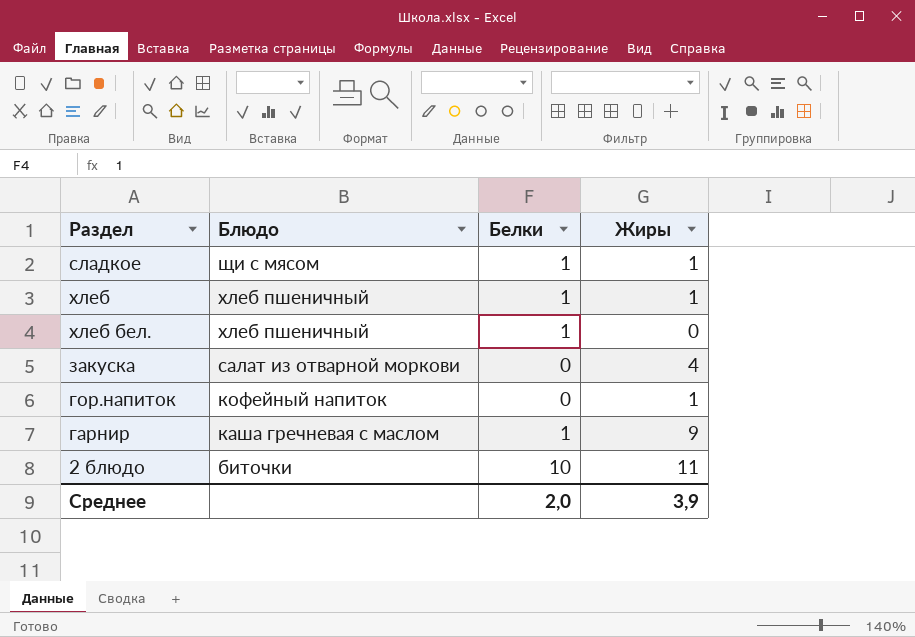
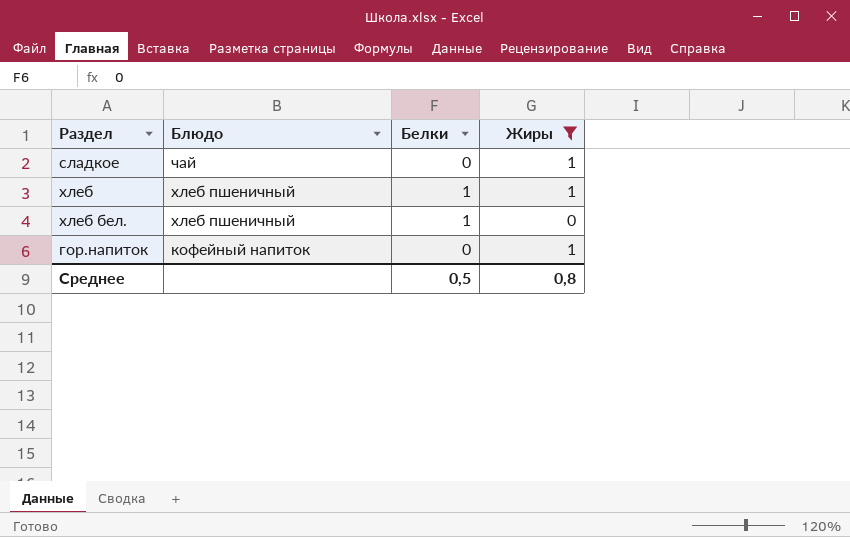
filter: none -> Жиры <= 1
сладкое | Блюдо: щи с мясом -> чай
сладкое | Белки: 1 -> 0
Среднее | Белки: 2,0 -> 0,5
Среднее | Жиры: 3,9 -> 0,8

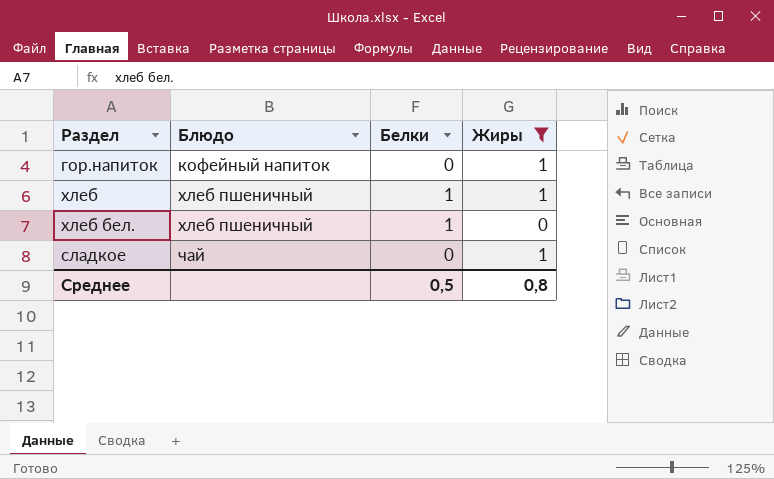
row order: Блюдо descending -> Блюдо ascending

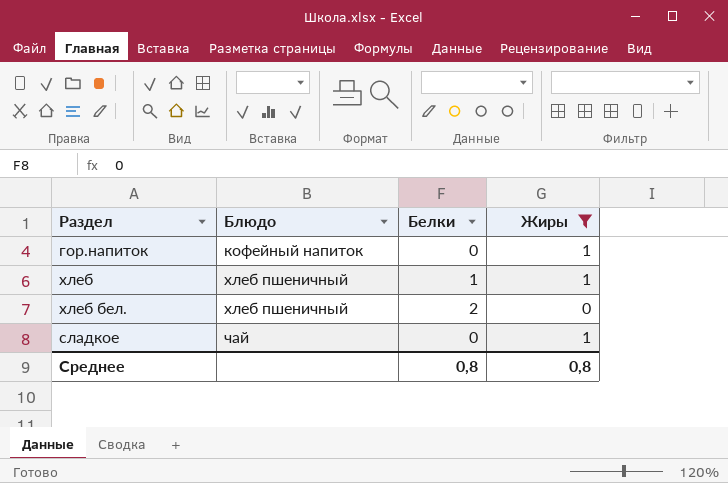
хлеб бел. | Белки: 1 -> 2
Среднее | Белки: 0,5 -> 0,8

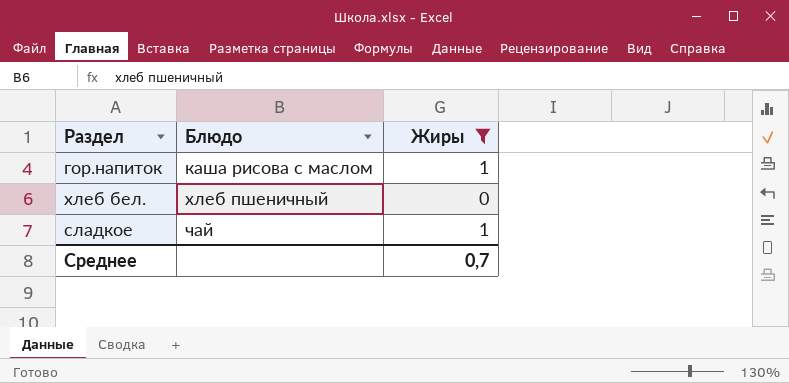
column Белки | position: 3 -> none
row хлеб: хлеб пшеничный | 1 | 1 -> none
гор.напиток | Блюдо: кофейный напиток -> каша рисова с маслом
Среднее | Жиры: 0,8 -> 0,7

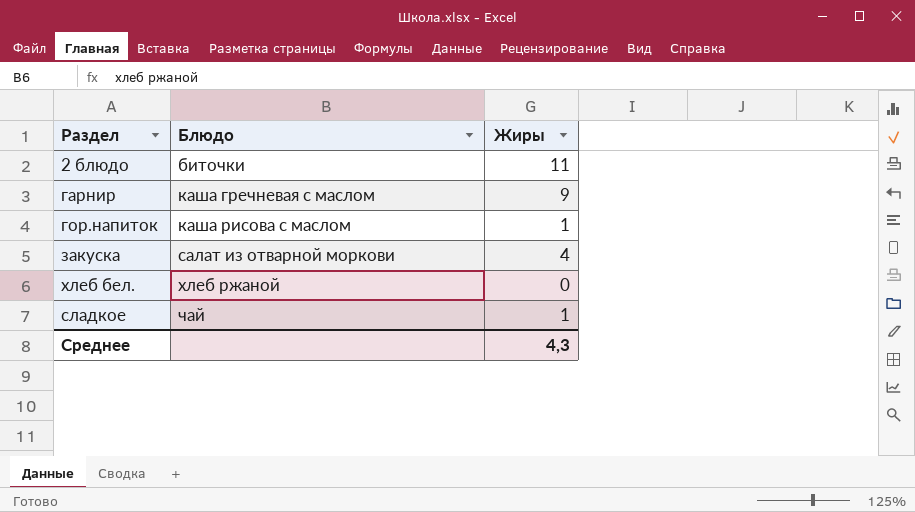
filter: Жиры <= 1 -> none
хлеб бел. | Блюдо: хлеб пшеничный -> хлеб ржаной
Среднее | Жиры: 0,7 -> 4,3

